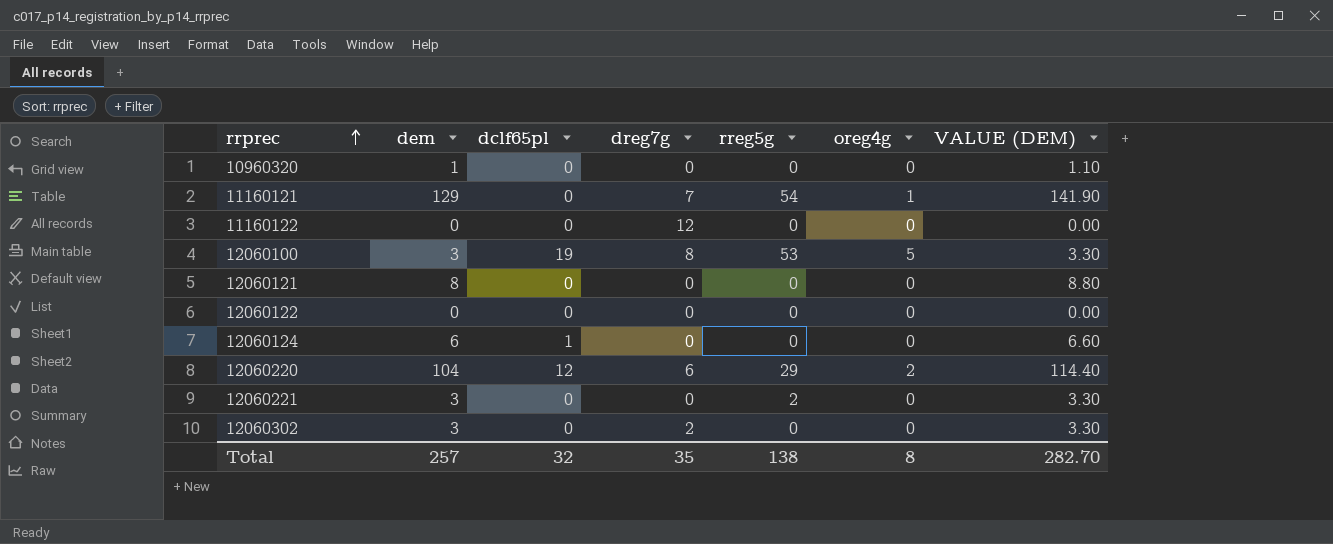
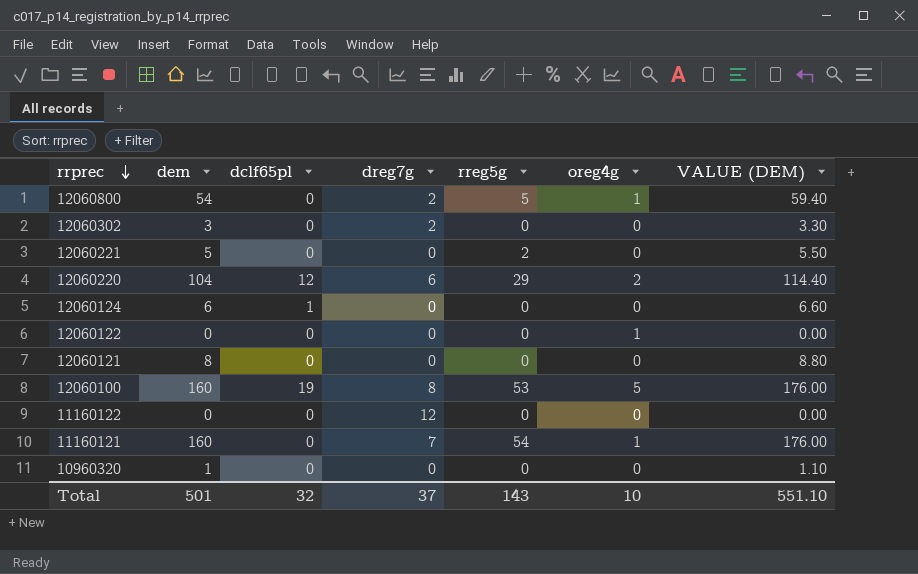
row order: rrprec ascending -> rrprec descending
row 12060800: none -> 54 | 0 | 2 | 5 | 1 | 59.40
12060221 | dem: 3 -> 5
12060221 | VALUE (DEM): 3.30 -> 5.50
12060122 | oreg4g: 0 -> 1
12060100 | dem: 3 -> 160
12060100 | VALUE (DEM): 3.30 -> 176.00
11160121 | dem: 129 -> 160
11160121 | VALUE (DEM): 141.90 -> 176.00
Total | dem: 257 -> 501
Total | dreg7g: 35 -> 37
Total | rreg5g: 138 -> 143
Total | oreg4g: 8 -> 10
Total | VALUE (DEM): 282.70 -> 551.10

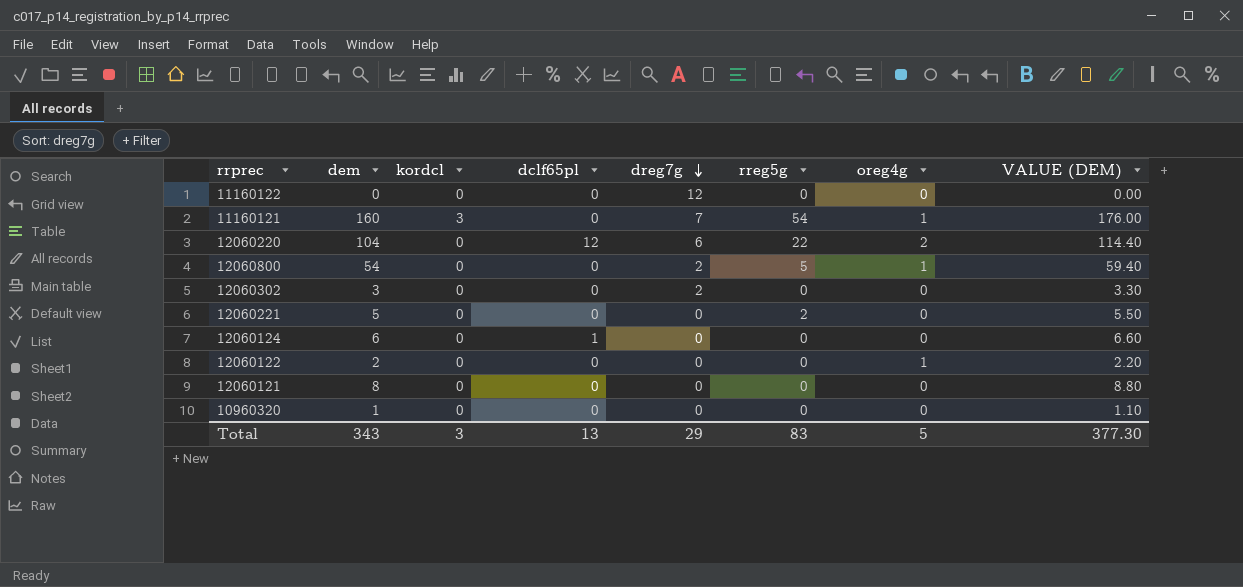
row order: rrprec descending -> dreg7g descending
column kordcl | position: none -> 3
row 12060100: 160 | 19 | 8 | 53 | 5 | 176.00 -> none
12060220 | rreg5g: 29 -> 22
12060122 | dem: 0 -> 2
12060122 | VALUE (DEM): 0.00 -> 2.20
Total | dem: 501 -> 343
Total | dclf65pl: 32 -> 13
Total | dreg7g: 37 -> 29
Total | rreg5g: 143 -> 83
Total | oreg4g: 10 -> 5
Total | VALUE (DEM): 551.10 -> 377.30

